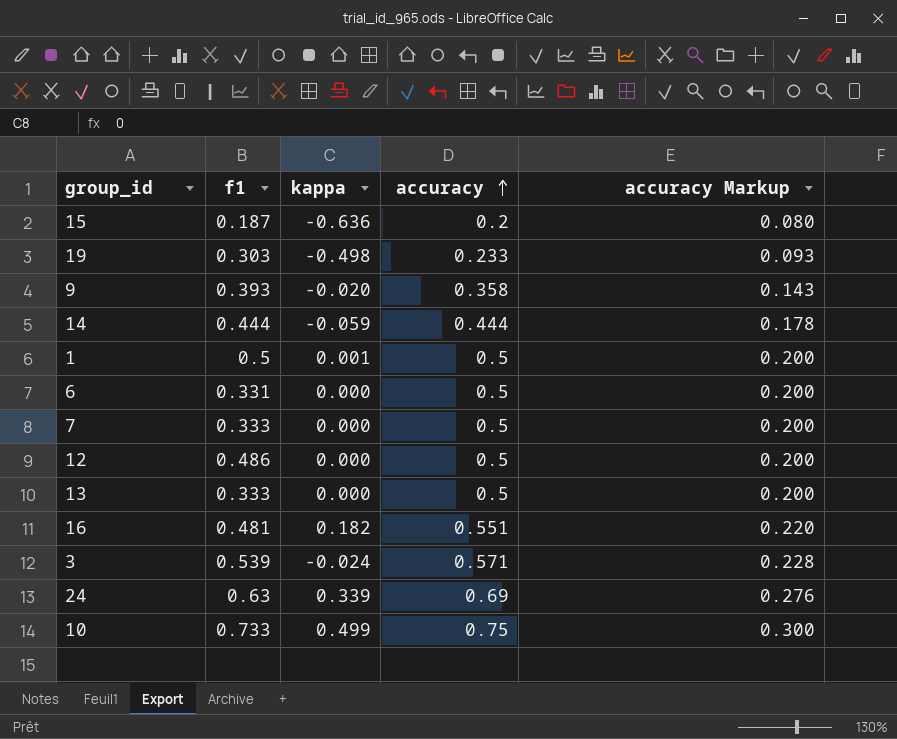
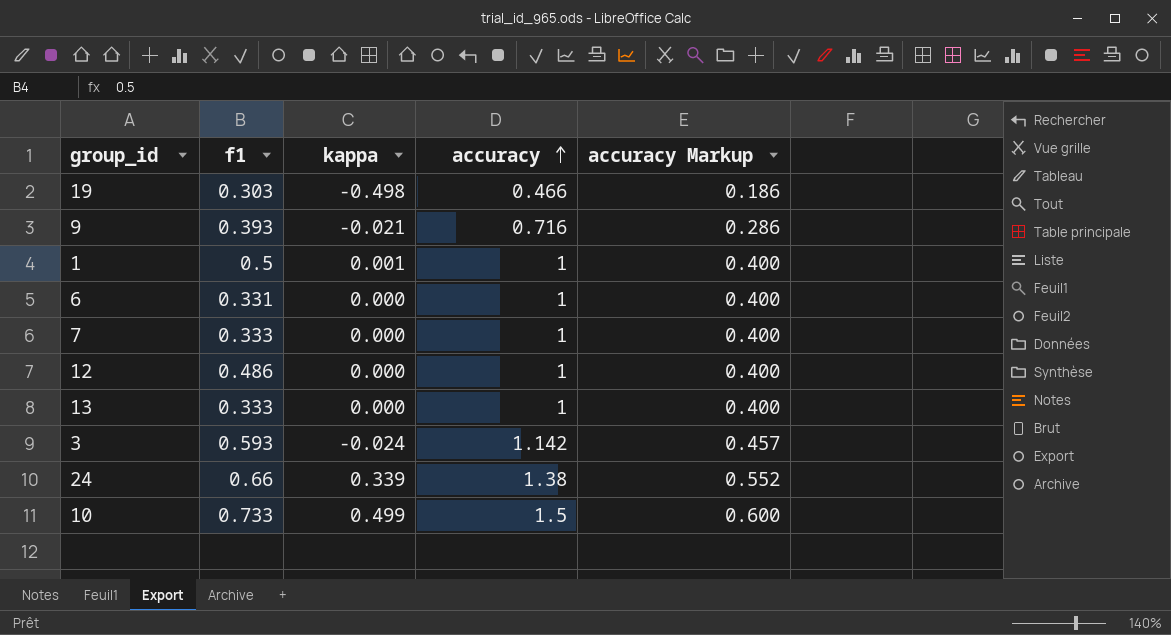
row 15: 0.187 | -0.636 | 0.2 | 0.080 -> none
row 14: 0.444 | -0.059 | 0.444 | 0.178 -> none
row 16: 0.481 | 0.182 | 0.551 | 0.220 -> none
19 | accuracy: 0.233 -> 0.466
19 | accuracy Markup: 0.093 -> 0.186
9 | kappa: -0.020 -> -0.021
9 | accuracy: 0.358 -> 0.716
9 | accuracy Markup: 0.143 -> 0.286
1 | accuracy: 0.5 -> 1
1 | accuracy Markup: 0.200 -> 0.400
6 | accuracy: 0.5 -> 1
6 | accuracy Markup: 0.200 -> 0.400
7 | accuracy: 0.5 -> 1
7 | accuracy Markup: 0.200 -> 0.400
12 | accuracy: 0.5 -> 1
12 | accuracy Markup: 0.200 -> 0.400
13 | accuracy: 0.5 -> 1
13 | accuracy Markup: 0.200 -> 0.400
3 | f1: 0.539 -> 0.593
3 | accuracy: 0.571 -> 1.142
3 | accuracy Markup: 0.228 -> 0.457
24 | f1: 0.63 -> 0.66
24 | accuracy: 0.69 -> 1.38
24 | accuracy Markup: 0.276 -> 0.552
10 | accuracy: 0.75 -> 1.5
10 | accuracy Markup: 0.300 -> 0.600

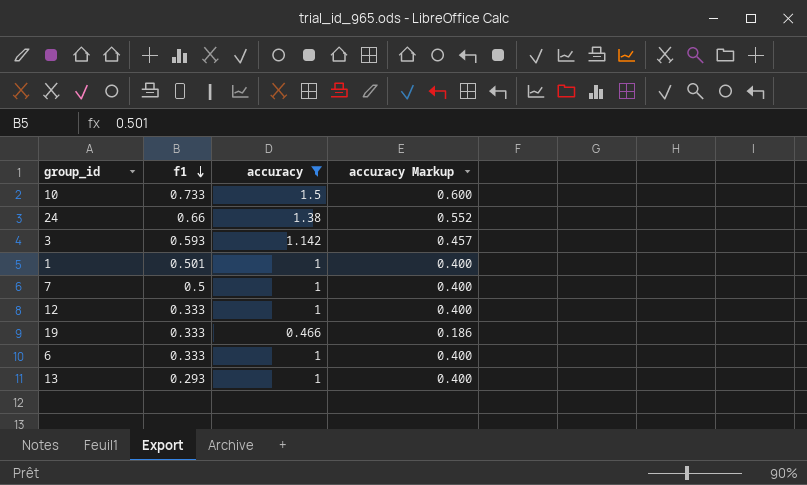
filter: none -> accuracy != 0.716
row order: accuracy ascending -> f1 descending
column kappa | position: 3 -> none
1 | f1: 0.5 -> 0.501
7 | f1: 0.333 -> 0.5
12 | f1: 0.486 -> 0.333
19 | f1: 0.303 -> 0.333
6 | f1: 0.331 -> 0.333
13 | f1: 0.333 -> 0.293

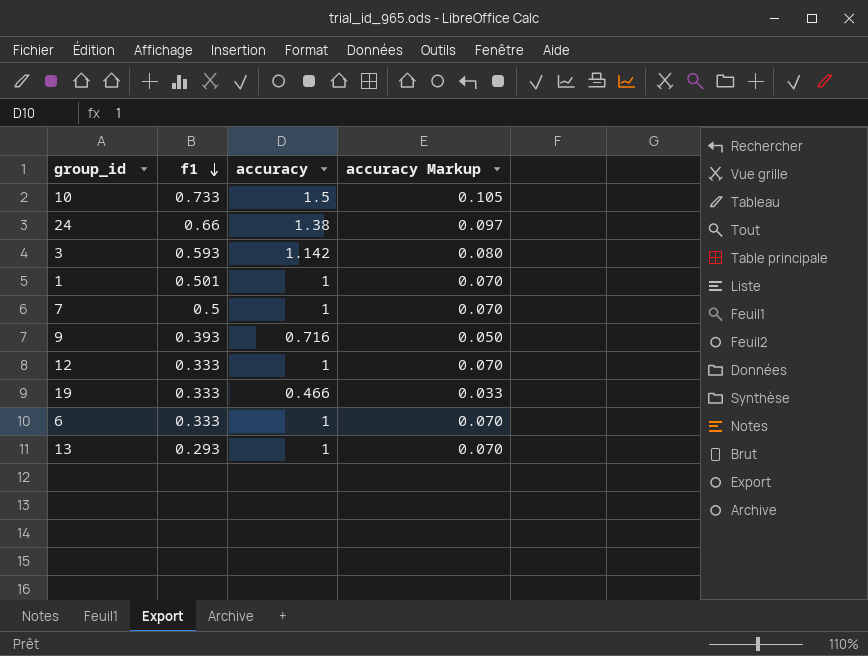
filter: accuracy != 0.716 -> none
column accuracy Markup | formula: [accuracy] * 0.4 -> [accuracy] * 0.07

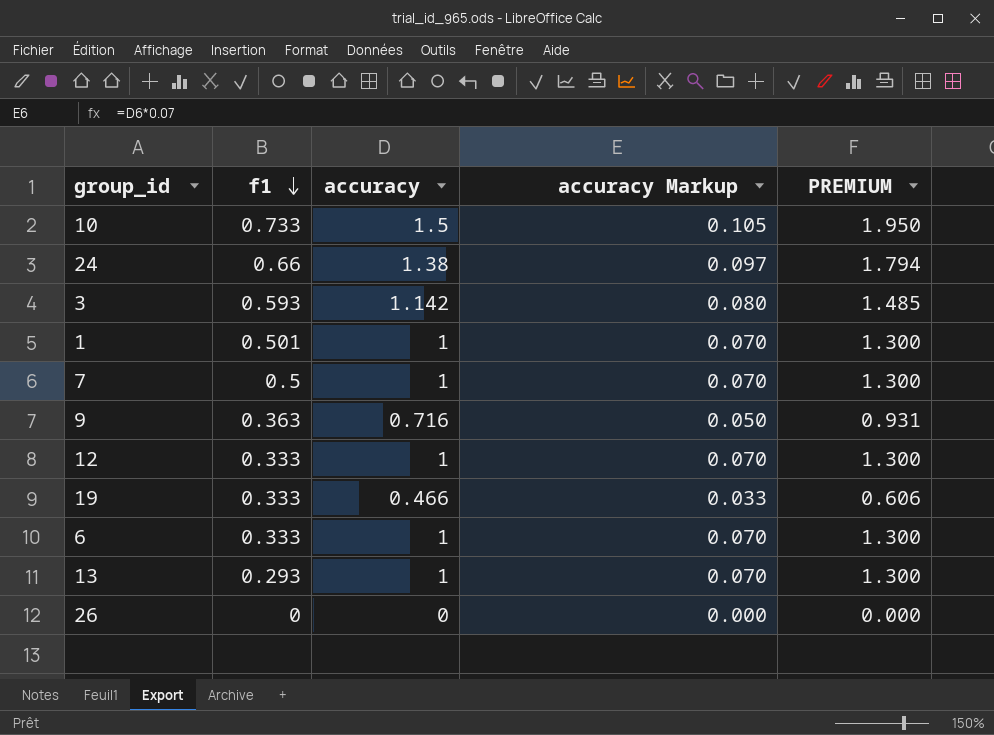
column PREMIUM | formula: none -> [accuracy] * 1.3
9 | f1: 0.393 -> 0.363
row 26: none -> 0 | 0 | 0.000 | 0.000

